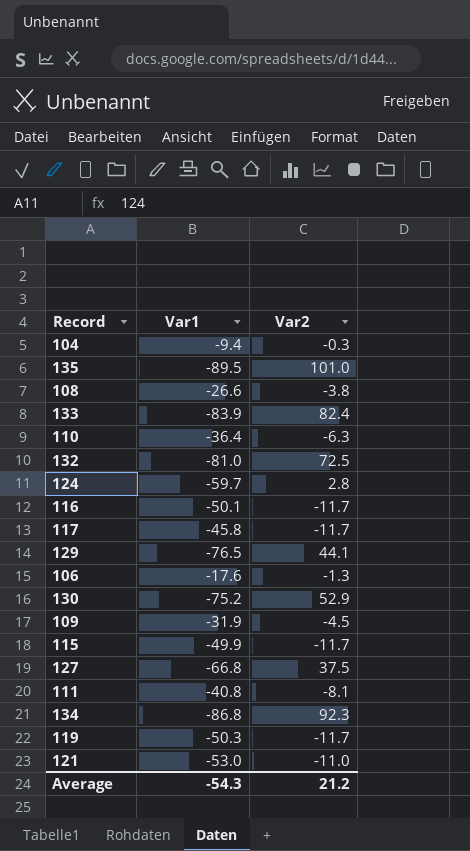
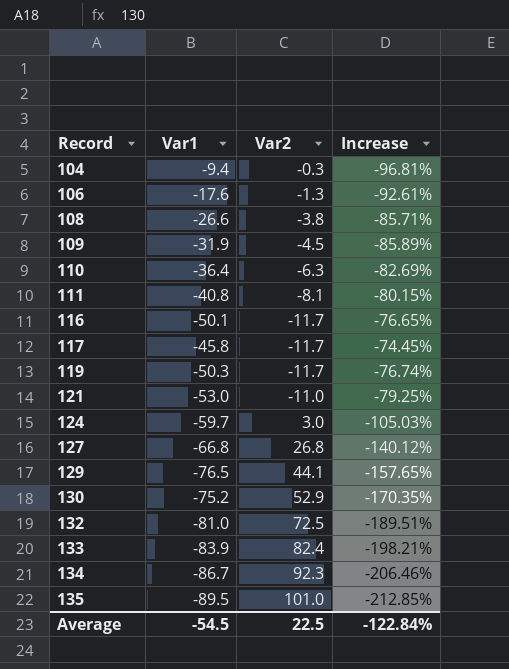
row order: none -> Record ascending
column Increase | formula: none -> ([Var2] - [Var1]) / [Var1]
row 115: -49.9 | -11.7 -> none
124 | Var2: 2.8 -> 3.0
127 | Var2: 37.5 -> 26.8
134 | Var1: -86.8 -> -86.7
Average | Var1: -54.3 -> -54.5
Average | Var2: 21.2 -> 22.5

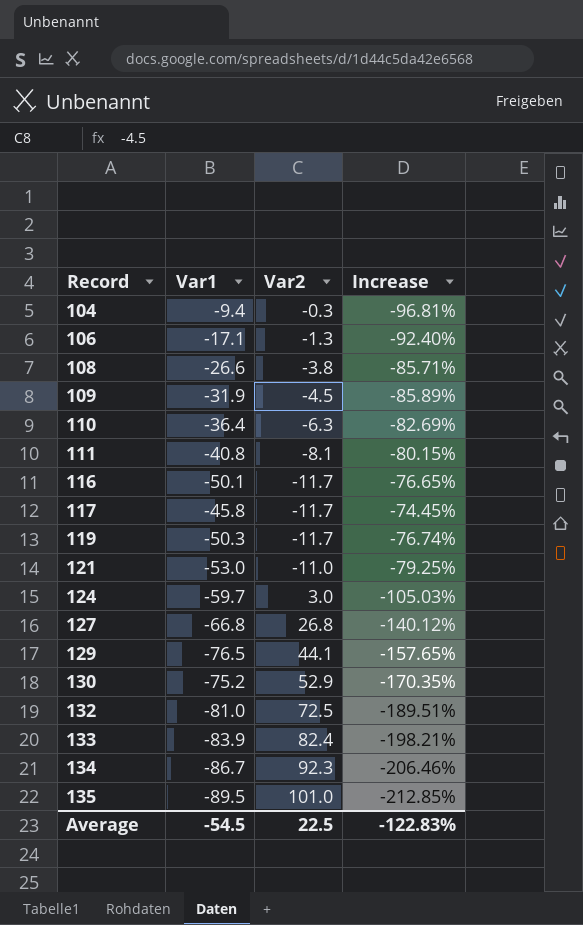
106 | Var1: -17.6 -> -17.1
106 | Increase: -92.61% -> -92.40%
Average | Increase: -122.84% -> -122.83%

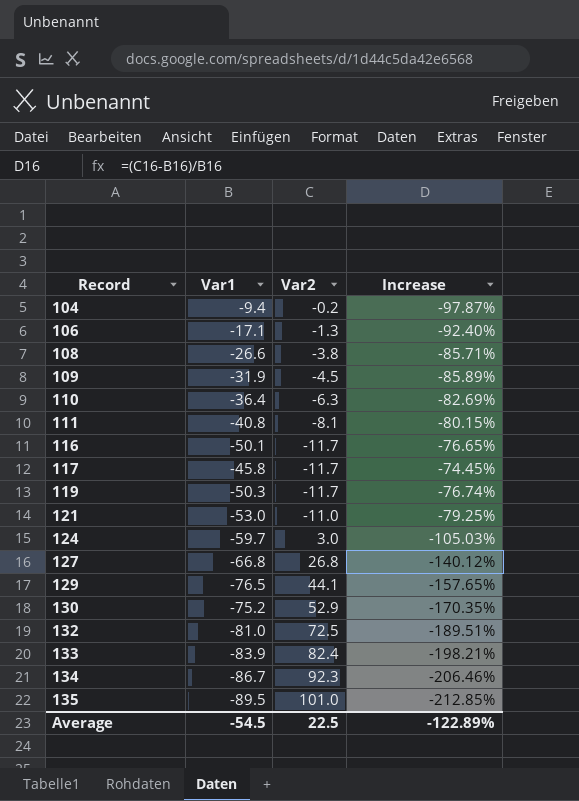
104 | Var2: -0.3 -> -0.2
104 | Increase: -96.81% -> -97.87%
Average | Increase: -122.83% -> -122.89%

